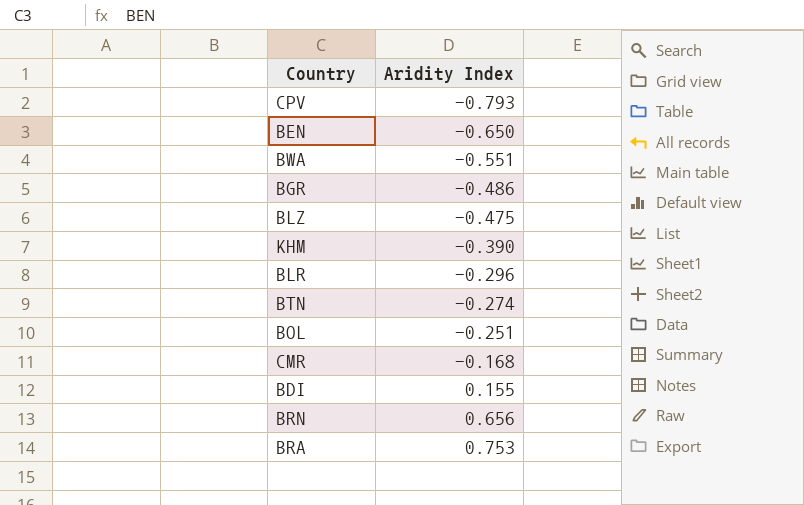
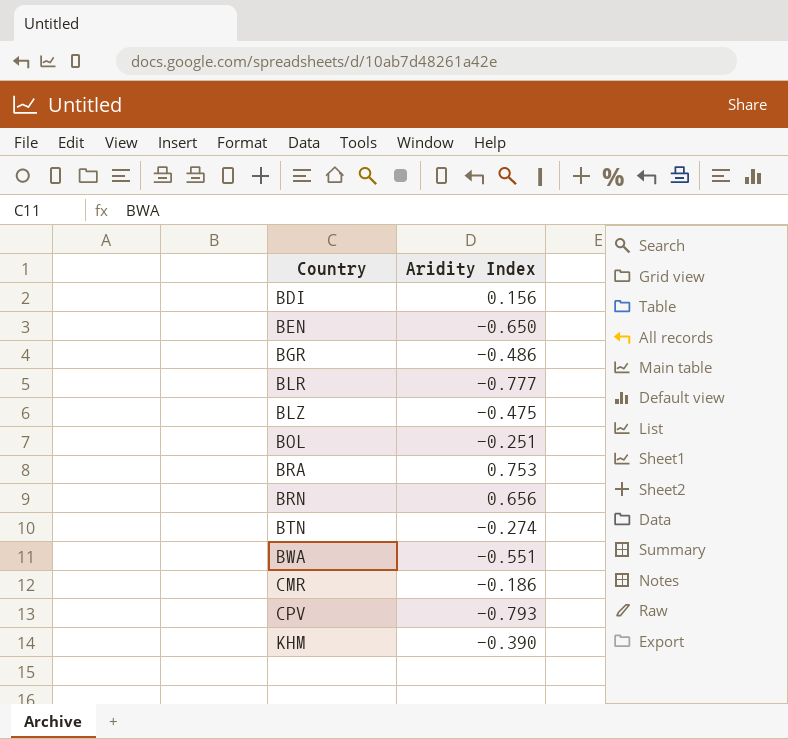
row order: Aridity Index ascending -> Country ascending
BDI | Aridity Index: 0.155 -> 0.156
BLR | Aridity Index: -0.296 -> -0.777
CMR | Aridity Index: -0.168 -> -0.186

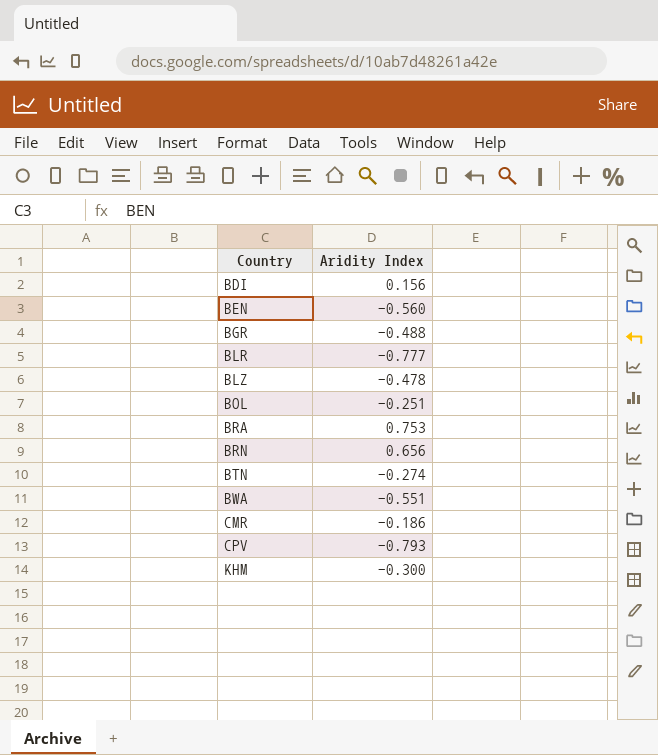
BEN | Aridity Index: -0.650 -> -0.560
BGR | Aridity Index: -0.486 -> -0.488
BLZ | Aridity Index: -0.475 -> -0.478
KHM | Aridity Index: -0.390 -> -0.300

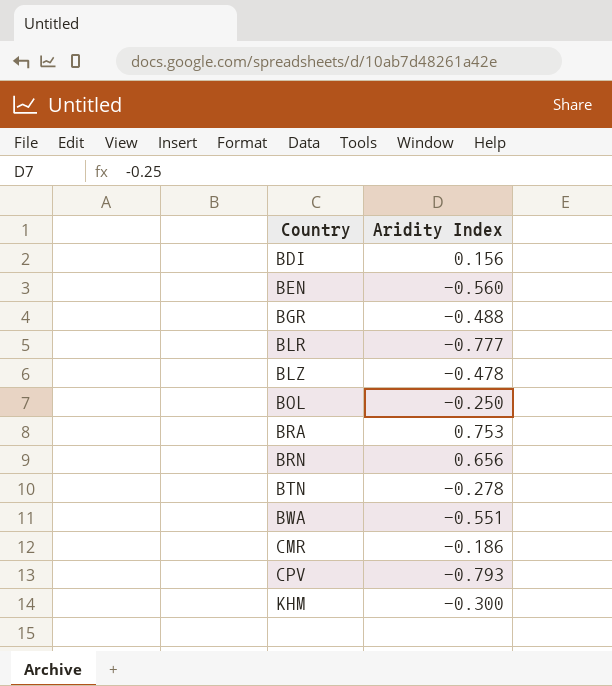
BOL | Aridity Index: -0.251 -> -0.250
BTN | Aridity Index: -0.274 -> -0.278

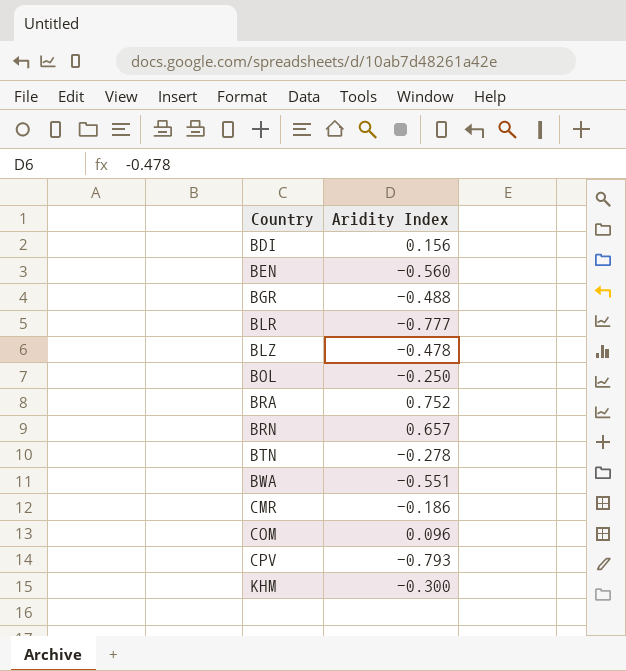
BRA | Aridity Index: 0.753 -> 0.752
BRN | Aridity Index: 0.656 -> 0.657
row COM: none -> 0.096

